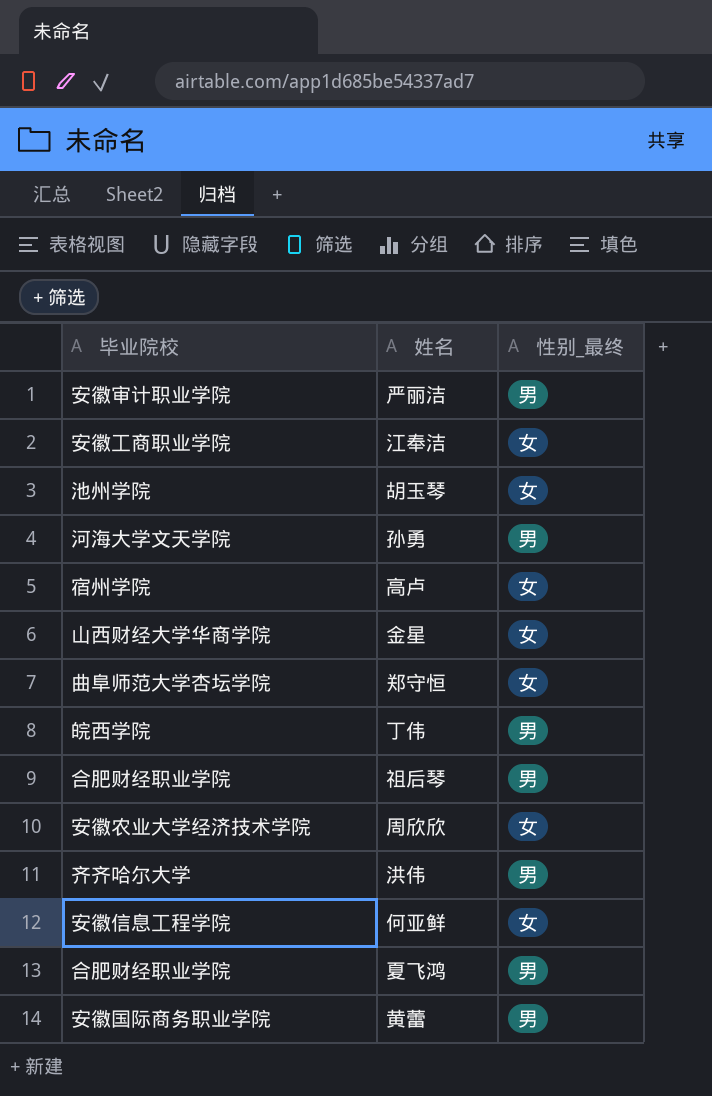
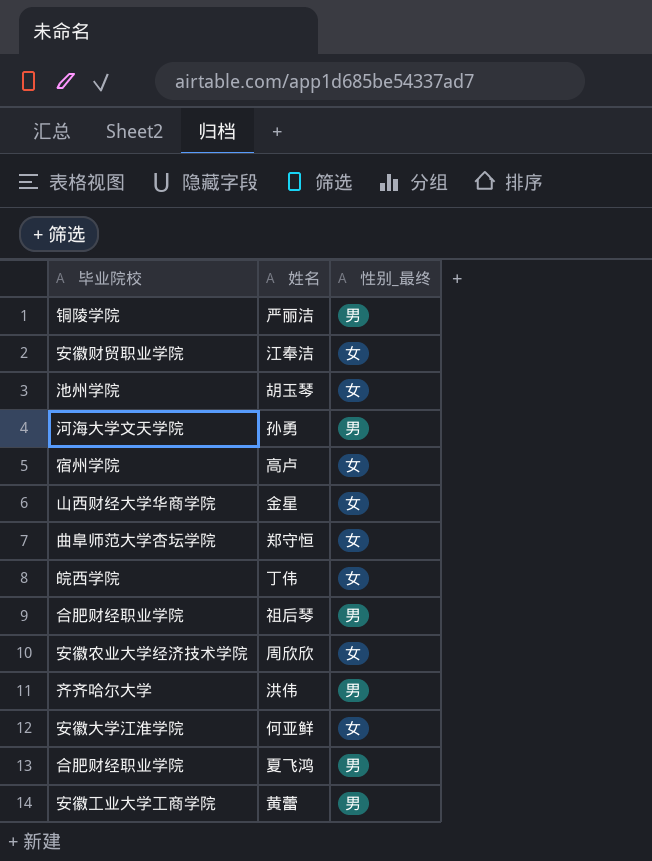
严丽洁 | 毕业院校: 安徽审计职业学院 -> 铜陵学院
江奉洁 | 毕业院校: 安徽工商职业学院 -> 安徽财贸职业学院
丁伟 | 性别_最终: 男 -> 女
何亚鲜 | 毕业院校: 安徽信息工程学院 -> 安徽大学江淮学院
黄蕾 | 毕业院校: 安徽国际商务职业学院 -> 安徽工业大学工商学院

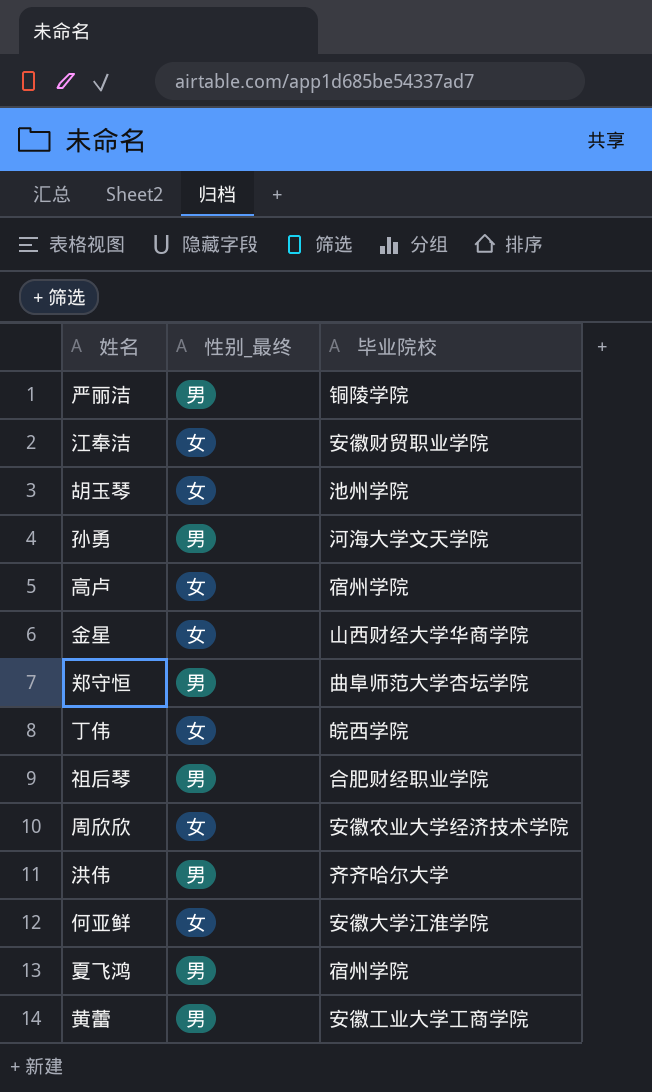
column 毕业院校 | position: 1 -> 3
郑守恒 | 性别_最终: 女 -> 男
夏飞鸿 | 毕业院校: 合肥财经职业学院 -> 宿州学院

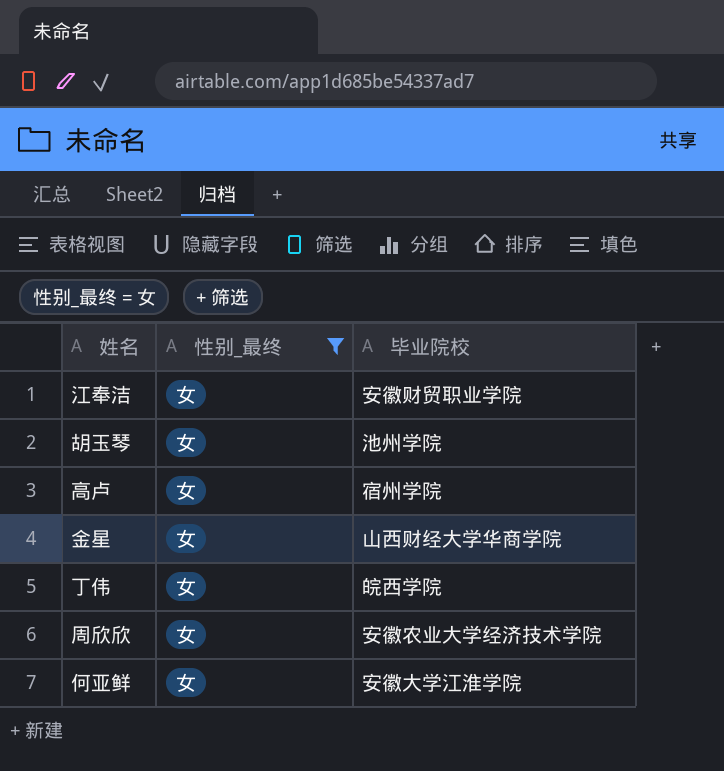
filter: none -> 性别_最终 = 女

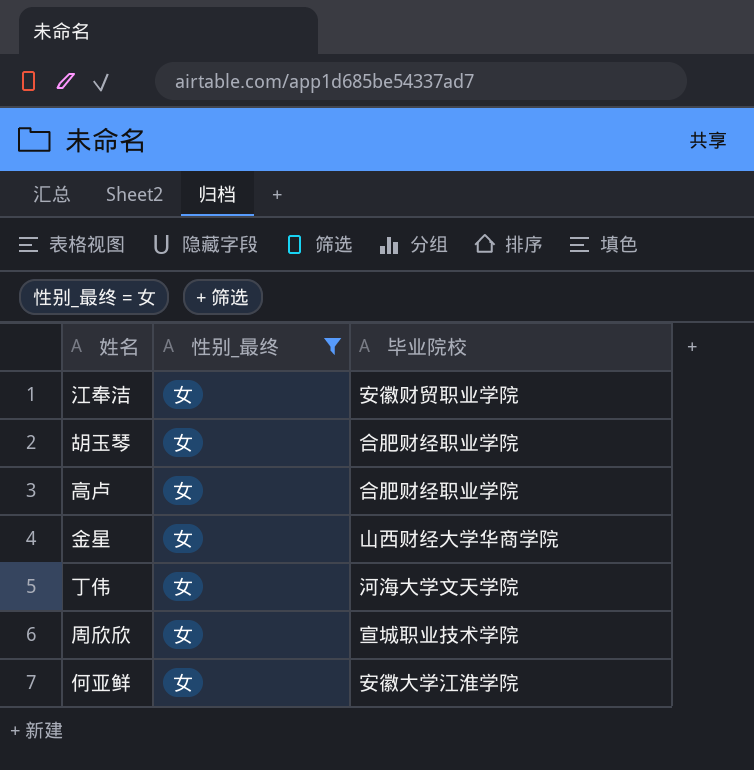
胡玉琴 | 毕业院校: 池州学院 -> 合肥财经职业学院
高卢 | 毕业院校: 宿州学院 -> 合肥财经职业学院
丁伟 | 毕业院校: 皖西学院 -> 河海大学文天学院
周欣欣 | 毕业院校: 安徽农业大学经济技术学院 -> 宣城职业技术学院

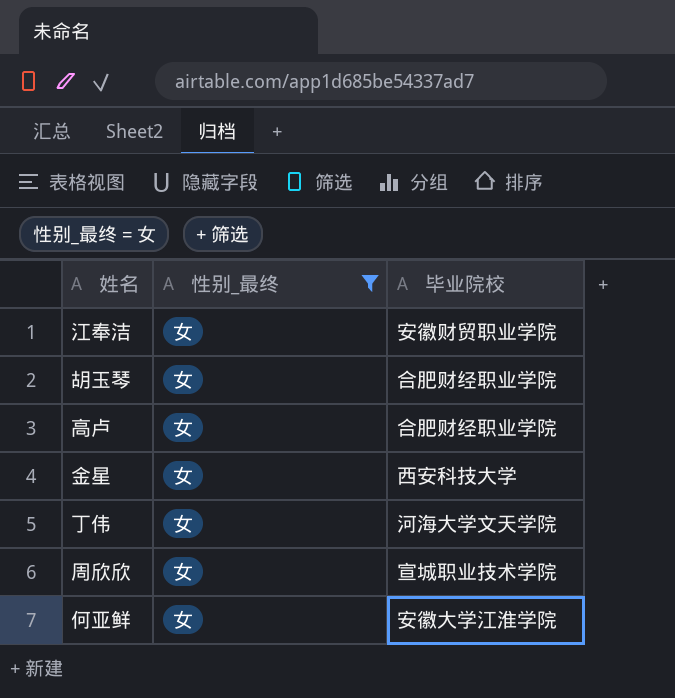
金星 | 毕业院校: 山西财经大学华商学院 -> 西安科技大学

